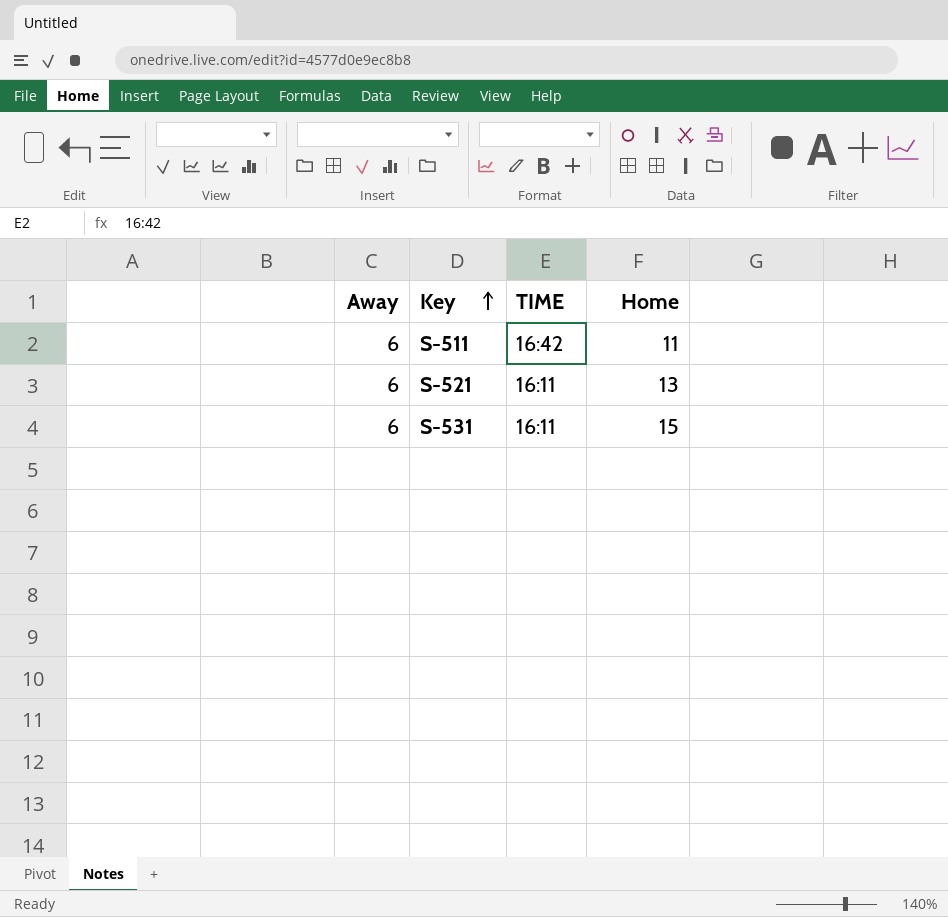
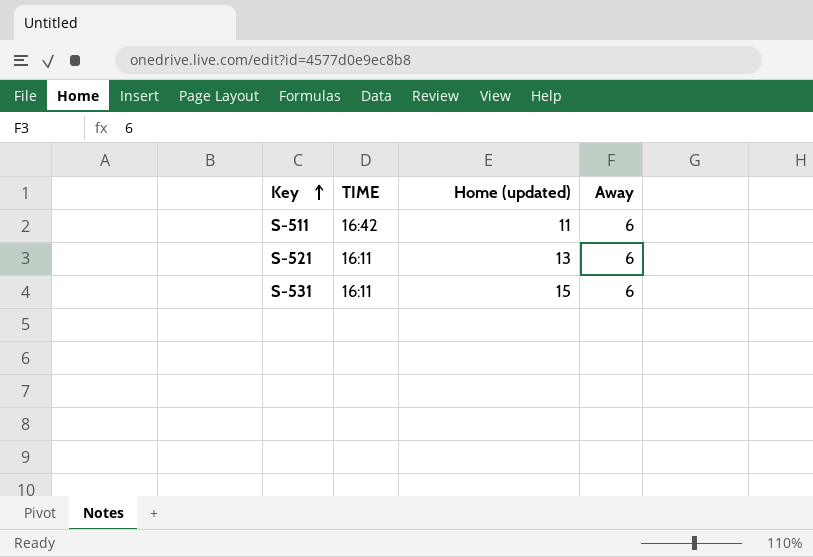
column name: Home -> Home (updated)
column Away | position: 1 -> 4

